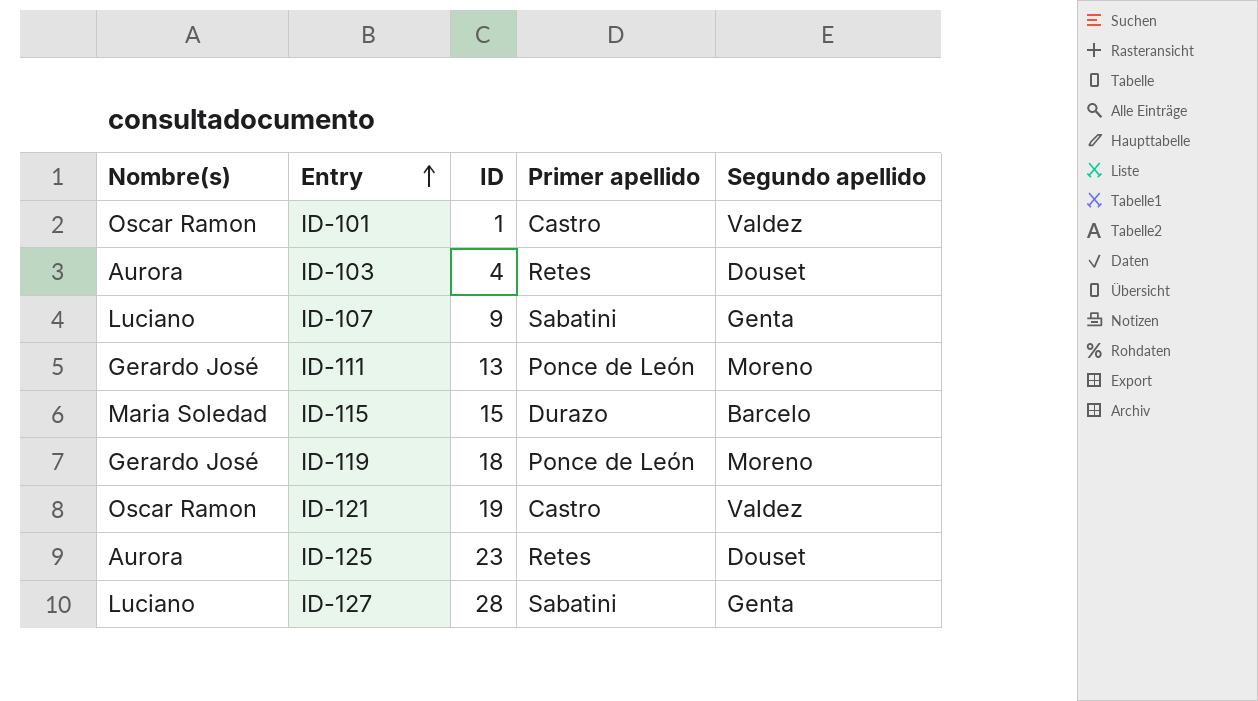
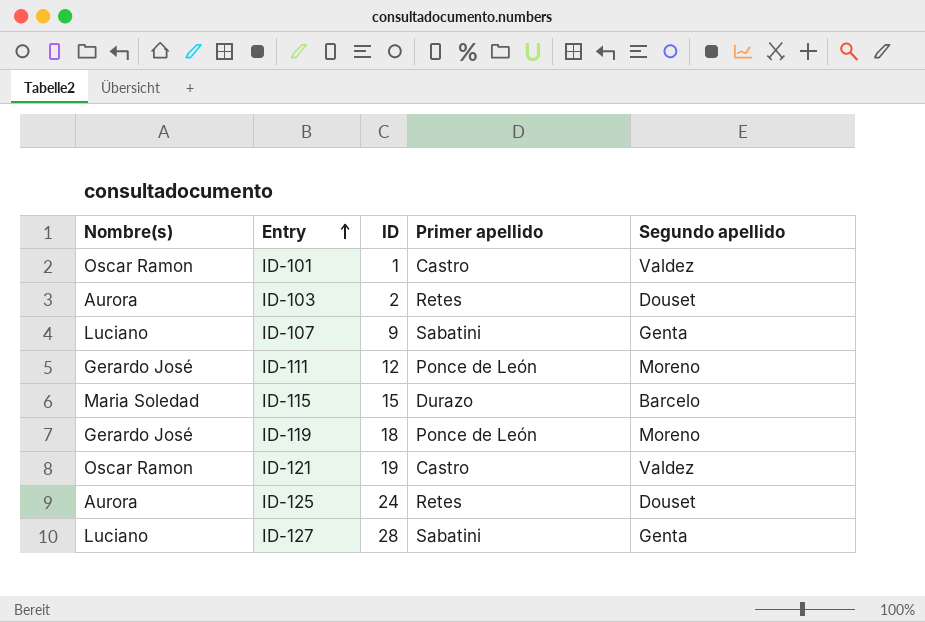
ID-103 | ID: 4 -> 2
ID-111 | ID: 13 -> 12
ID-125 | ID: 23 -> 24

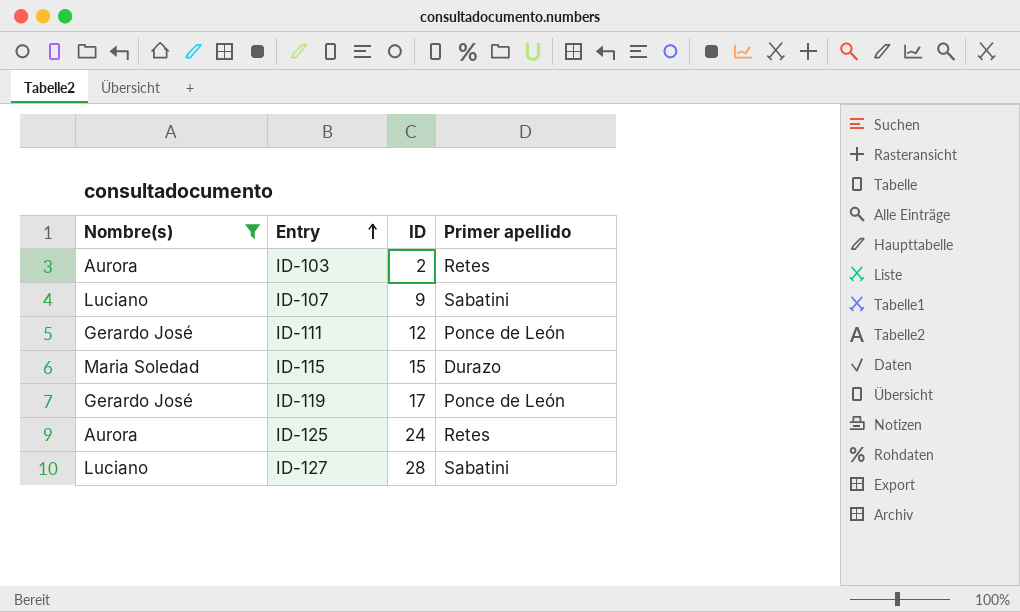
filter: none -> Nombre(s) != Oscar Ramon
column Segundo apellido | position: 5 -> none
ID-119 | ID: 18 -> 17

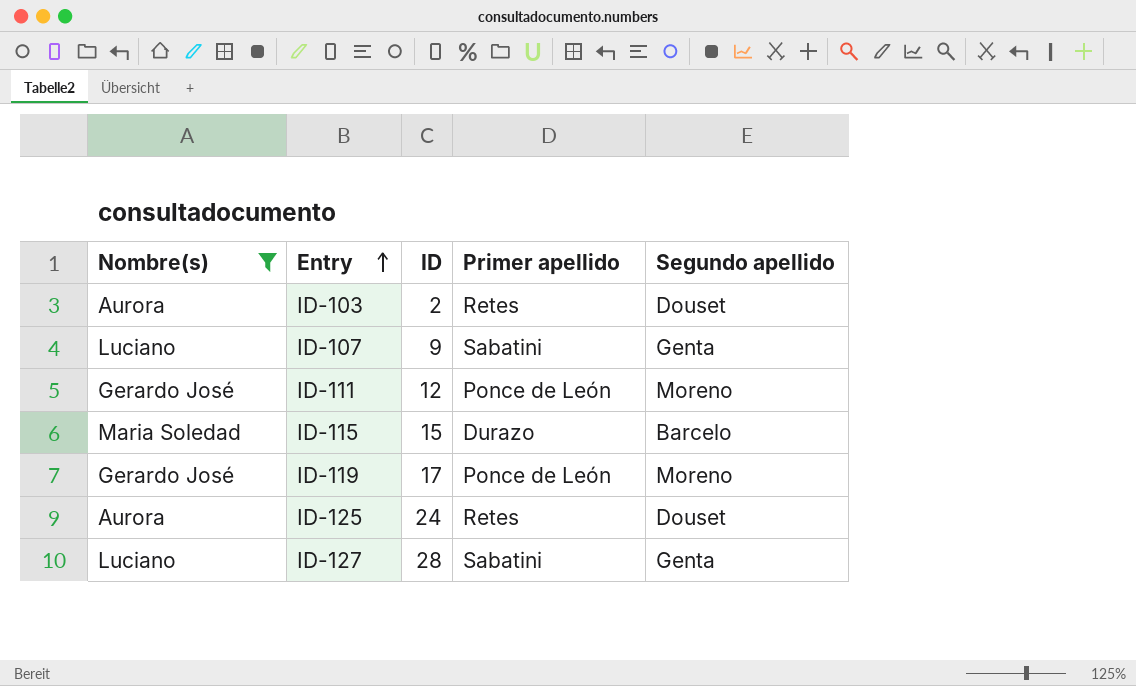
column Segundo apellido | position: none -> 5

